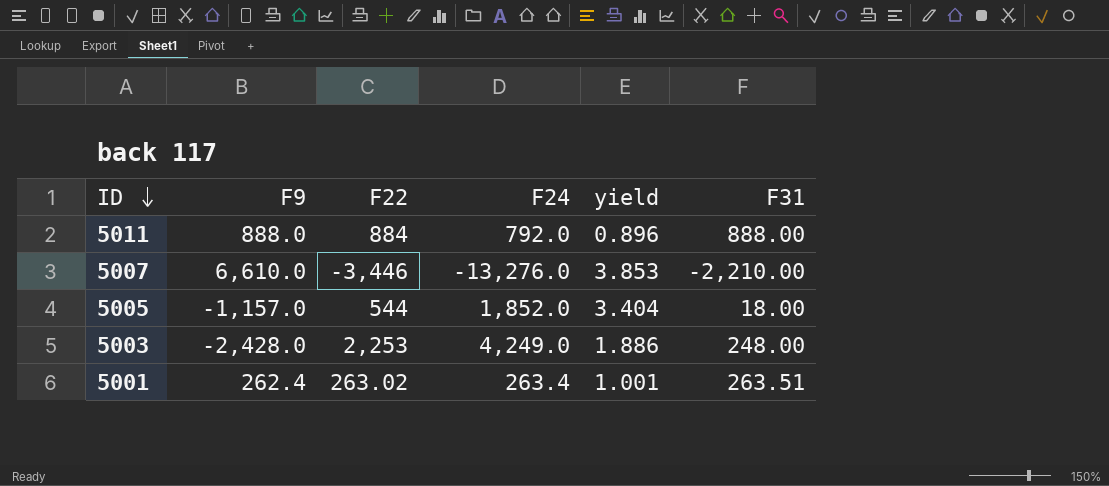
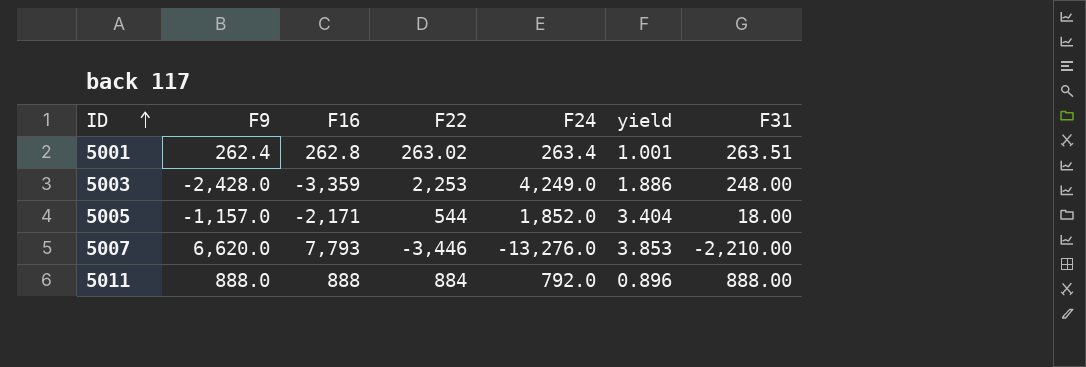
row order: ID descending -> ID ascending
column F16 | position: none -> 3
5007 | F9: 6,610.0 -> 6,620.0

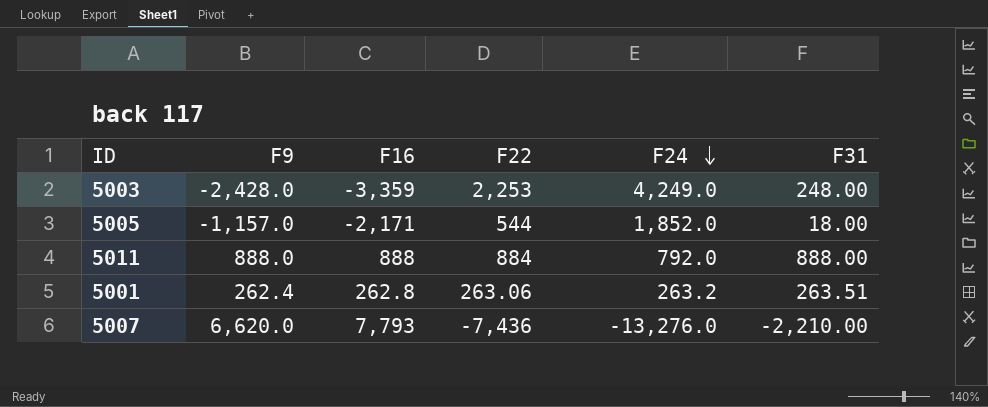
row order: ID ascending -> F24 descending
column yield | formula: [F24] / [F22] -> none
5001 | F22: 263.02 -> 263.06
5001 | F24: 263.4 -> 263.2
5007 | F22: -3,446 -> -7,436

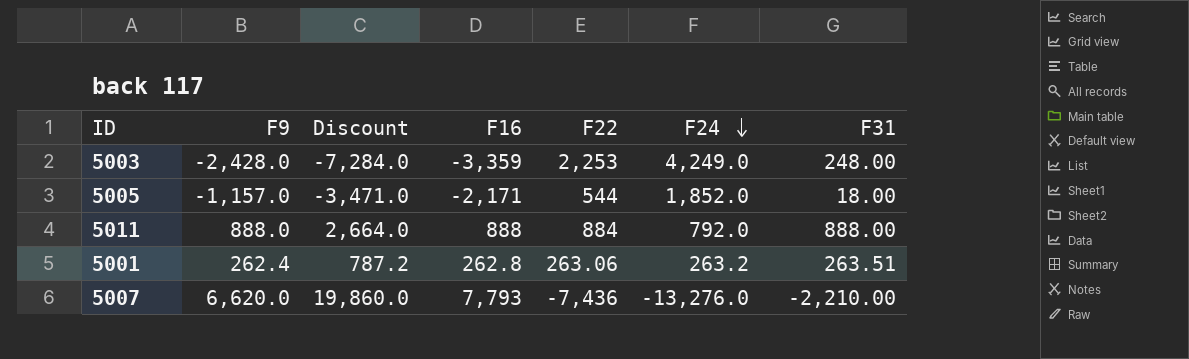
column Discount | formula: none -> [F9] * 3

